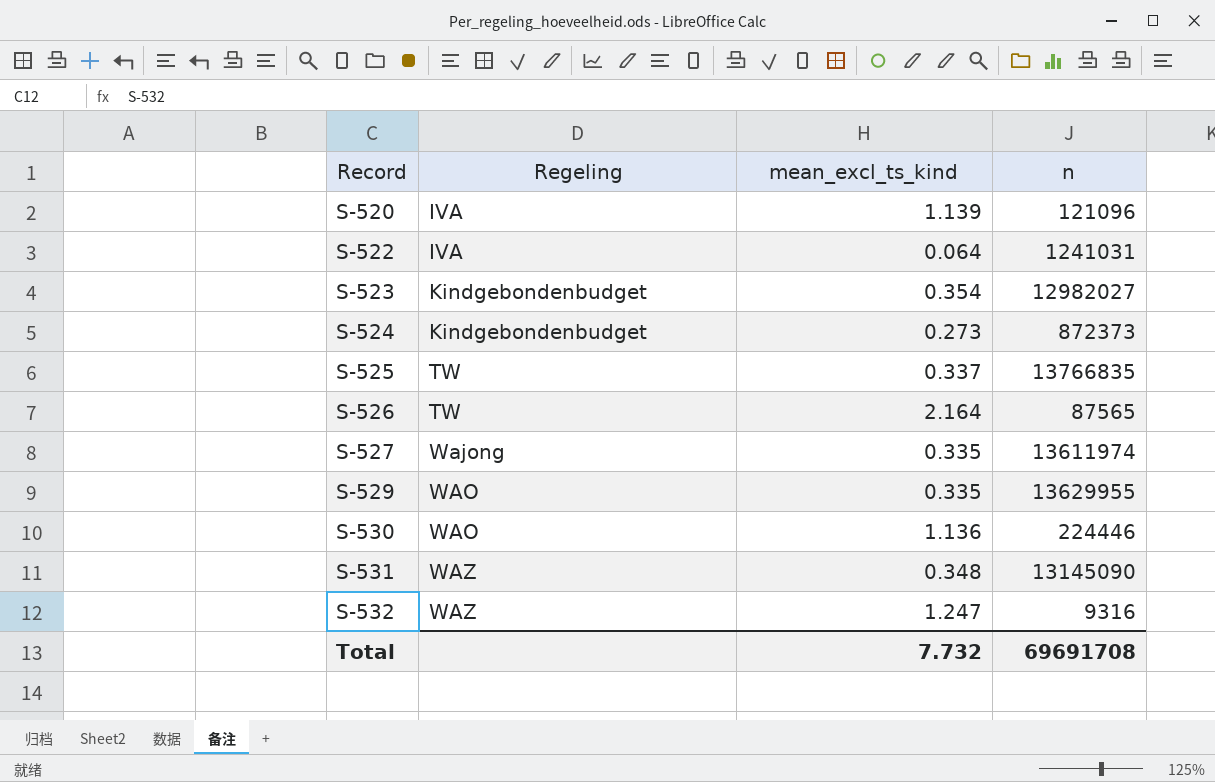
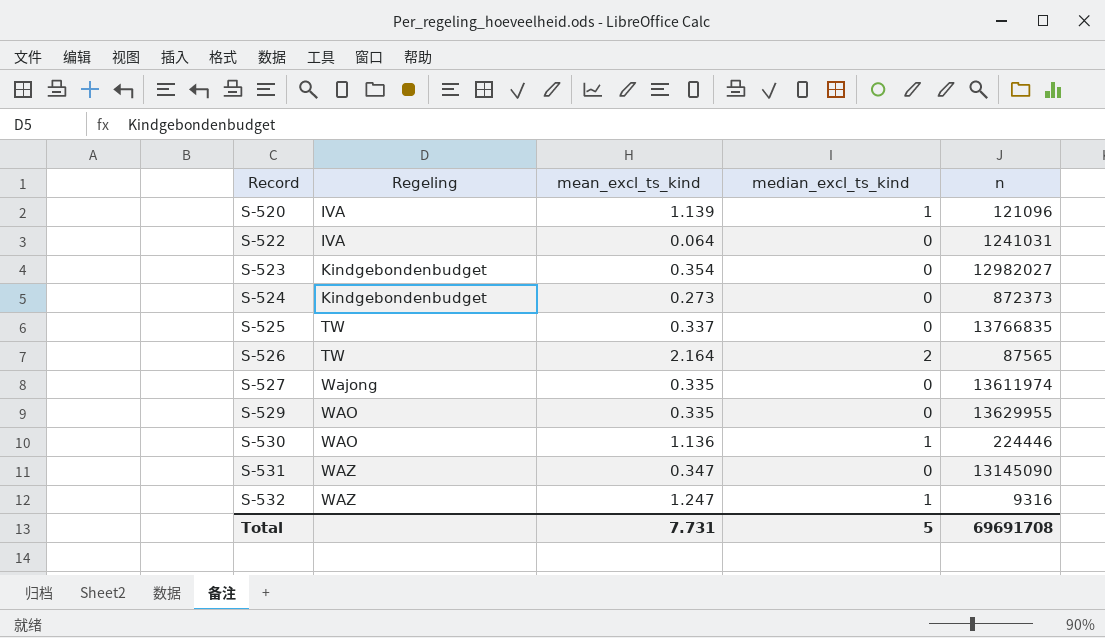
column median_excl_ts_kind | position: none -> 4
S-531 | mean_excl_ts_kind: 0.348 -> 0.347
Total | mean_excl_ts_kind: 7.732 -> 7.731

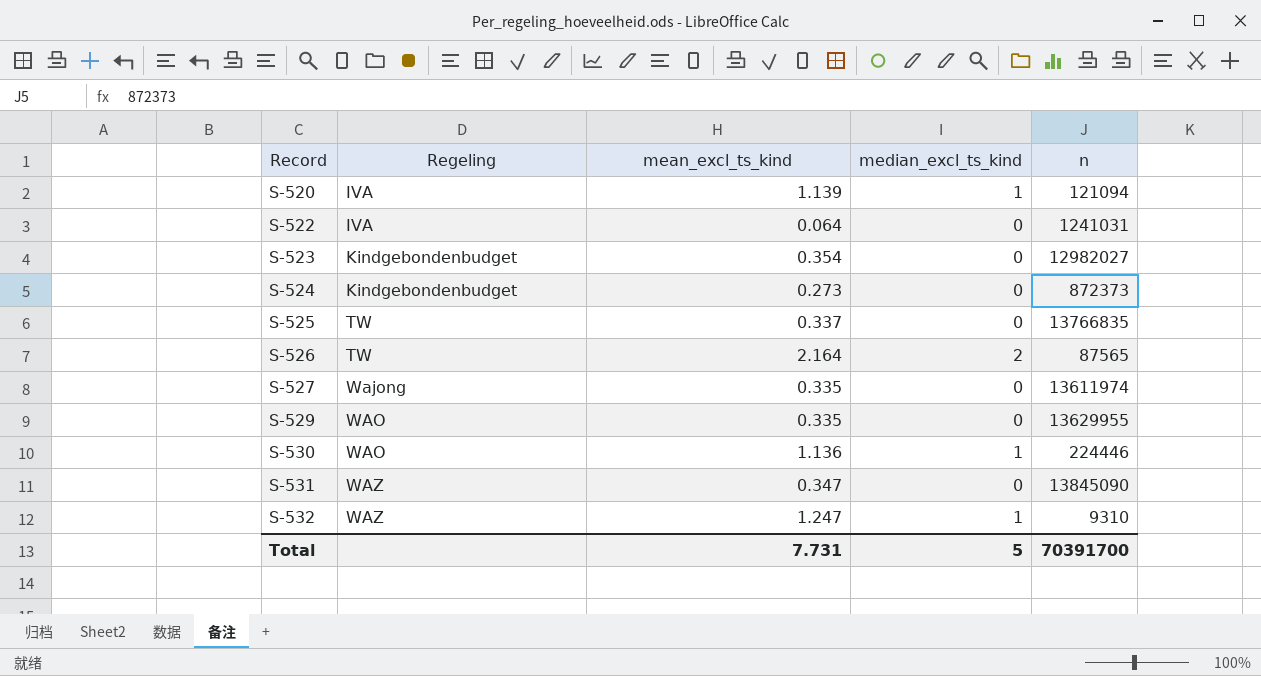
S-520 | n: 121096 -> 121094
S-531 | n: 13145090 -> 13845090
S-532 | n: 9316 -> 9310
Total | n: 69691708 -> 70391700

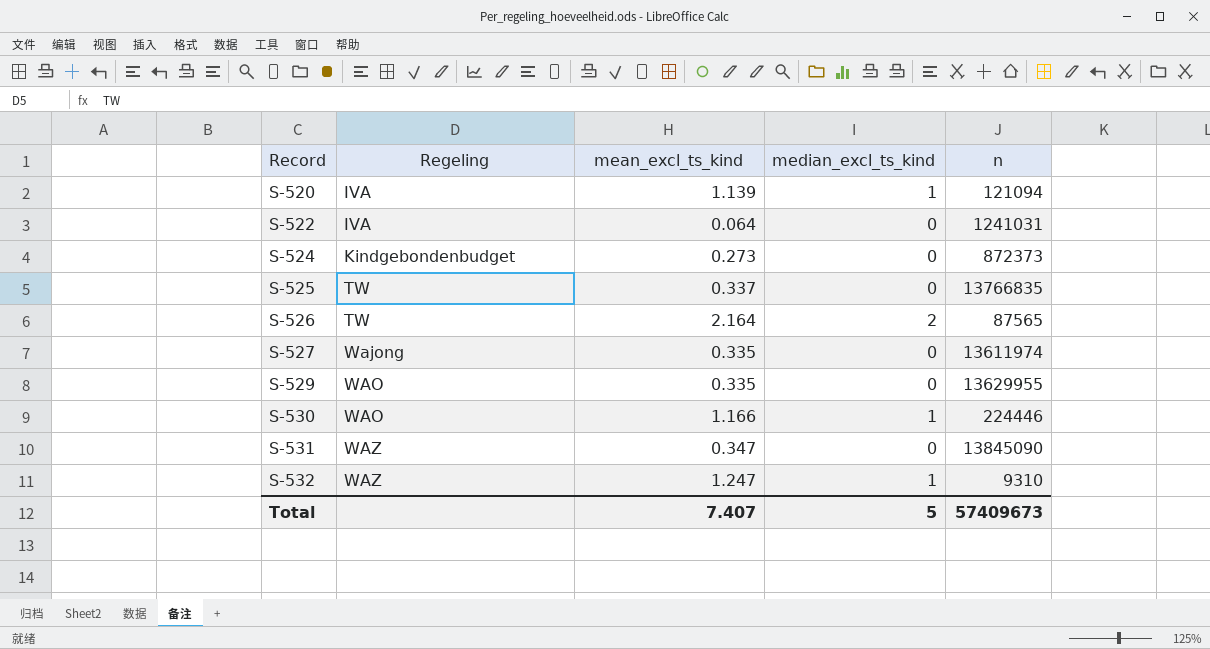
row S-523: Kindgebondenbudget | 0.354 | 0 | 12982027 -> none
S-530 | mean_excl_ts_kind: 1.136 -> 1.166
Total | mean_excl_ts_kind: 7.731 -> 7.407
Total | n: 70391700 -> 57409673

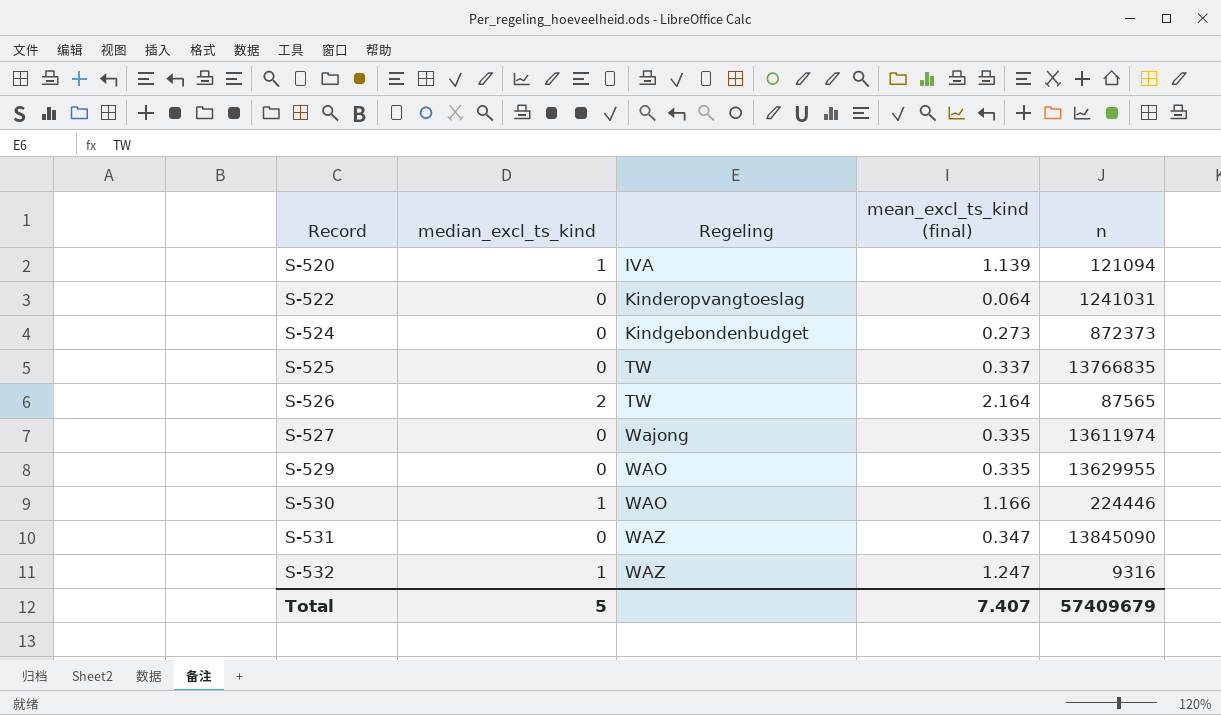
column median_excl_ts_kind | position: 4 -> 2
column name: mean_excl_ts_kind -> mean_excl_ts_kind (final)
S-522 | Regeling: IVA -> Kinderopvangtoeslag
S-532 | n: 9310 -> 9316
Total | n: 57409673 -> 57409679

